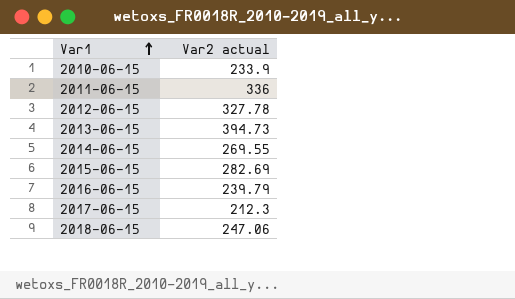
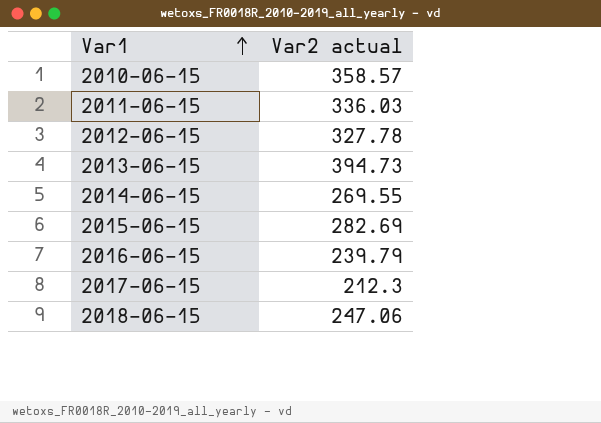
2010-06-15 | Var2 actual: 233.9 -> 358.57
2011-06-15 | Var2 actual: 336 -> 336.03

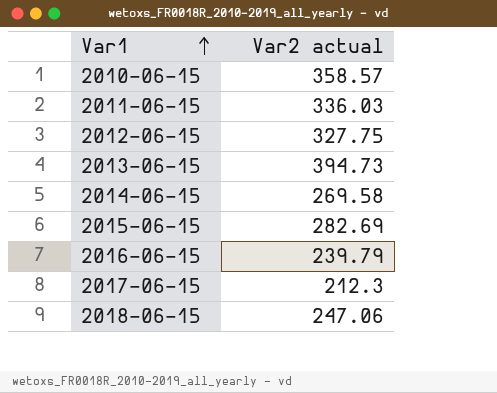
2012-06-15 | Var2 actual: 327.78 -> 327.75
2014-06-15 | Var2 actual: 269.55 -> 269.58

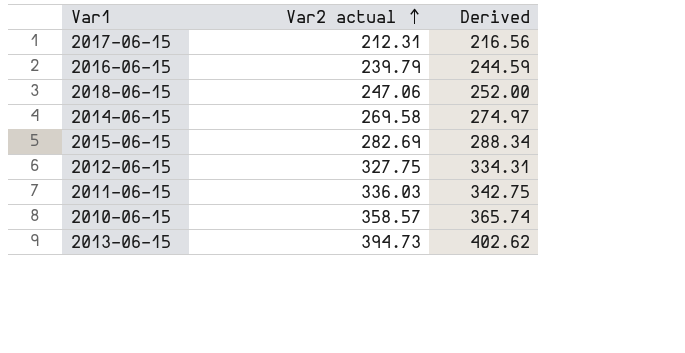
row order: Var1 ascending -> Var2 actual ascending
column Derived | formula: none -> [Var2 actual] * 1.02
2017-06-15 | Var2 actual: 212.3 -> 212.31

